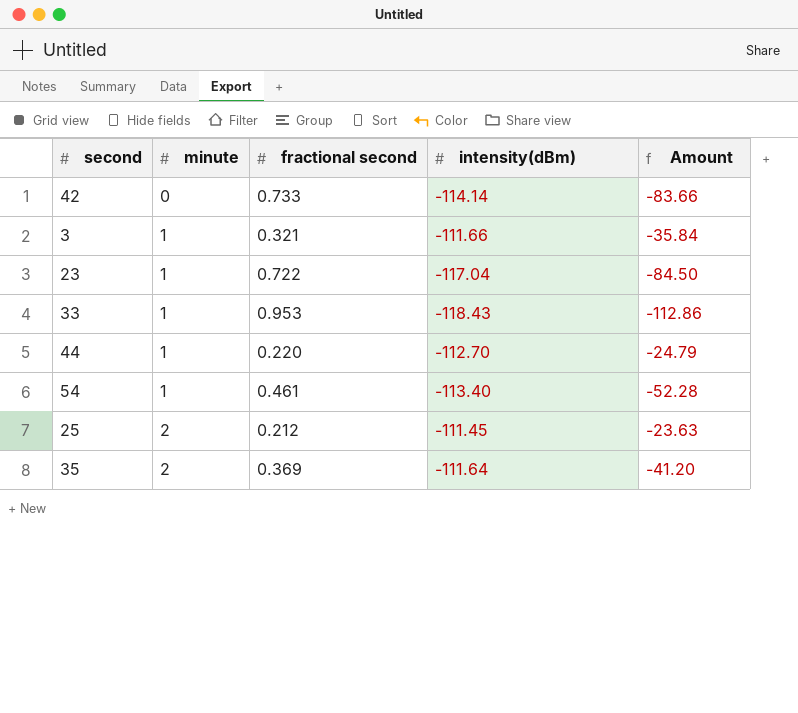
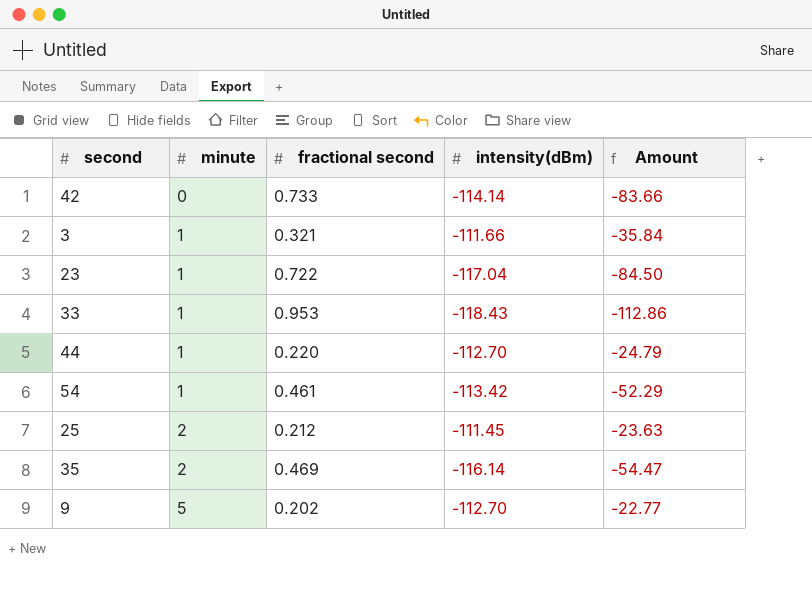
54 | intensity(dBm): -113.40 -> -113.42
54 | Amount: -52.28 -> -52.29
35 | fractional second: 0.369 -> 0.469
35 | intensity(dBm): -111.64 -> -116.14
35 | Amount: -41.20 -> -54.47
row 9: none -> 5 | 0.202 | -112.70 | -22.77

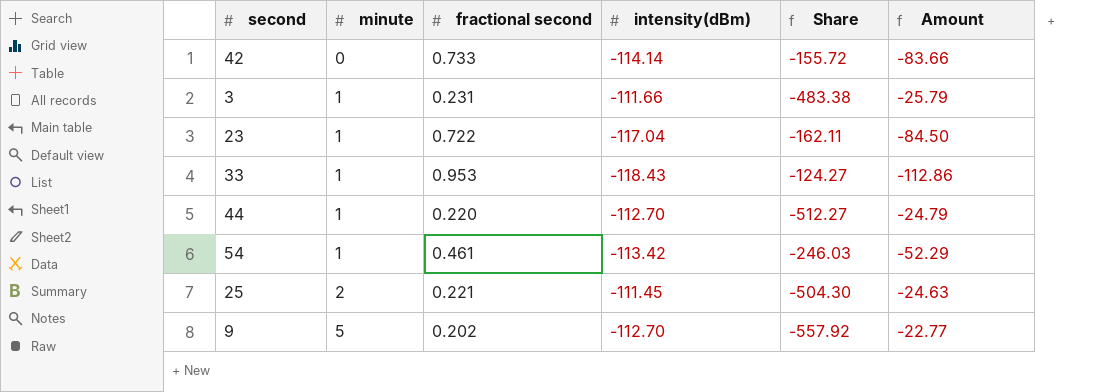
column Share | formula: none -> [intensity(dBm)] / [fractional second]
row 35: 2 | 0.469 | -116.14 | -54.47 -> none
3 | fractional second: 0.321 -> 0.231
3 | Amount: -35.84 -> -25.79
25 | fractional second: 0.212 -> 0.221
25 | Amount: -23.63 -> -24.63

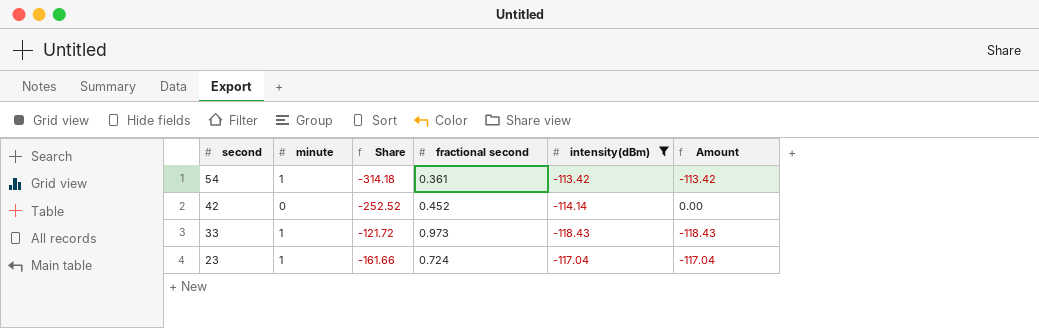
filter: none -> intensity(dBm) <= -113.42
row order: minute ascending -> second descending
column Share | position: 5 -> 3
column Amount | formula: [fractional second] * [intensity(dBm)] -> [minute] * [intensity(dBm)]
54 | Share: -246.03 -> -314.18
54 | fractional second: 0.461 -> 0.361
42 | Share: -155.72 -> -252.52
42 | fractional second: 0.733 -> 0.452
33 | Share: -124.27 -> -121.72
33 | fractional second: 0.953 -> 0.973
23 | Share: -162.11 -> -161.66
23 | fractional second: 0.722 -> 0.724

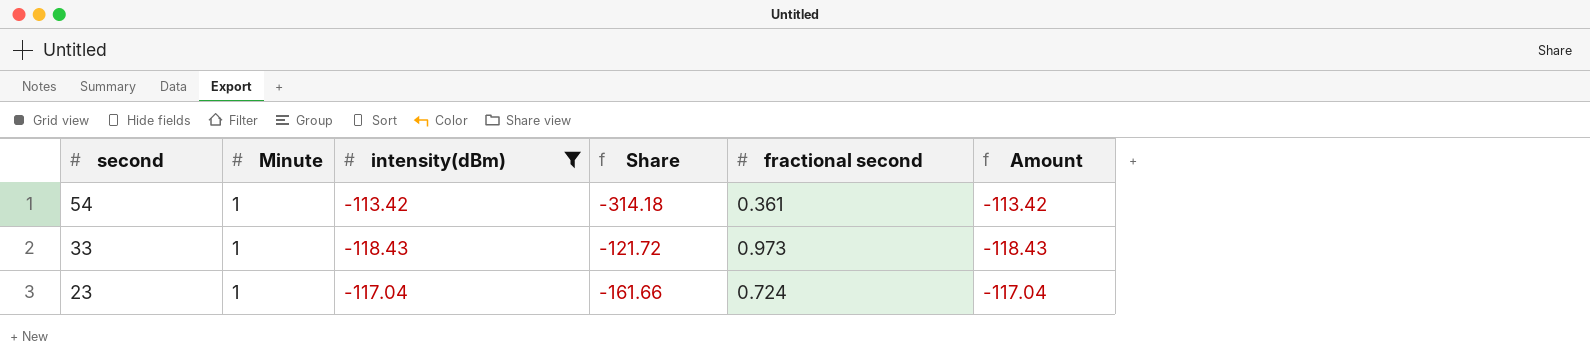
column name: minute -> Minute
column intensity(dBm) | position: 5 -> 3
row 42: 0 | -252.52 | 0.452 | -114.14 | 0.00 -> none

